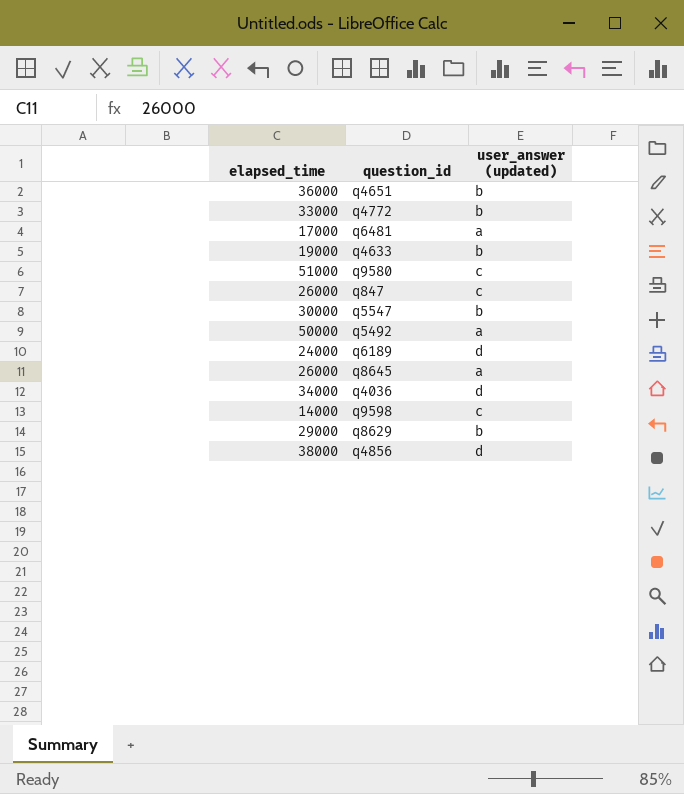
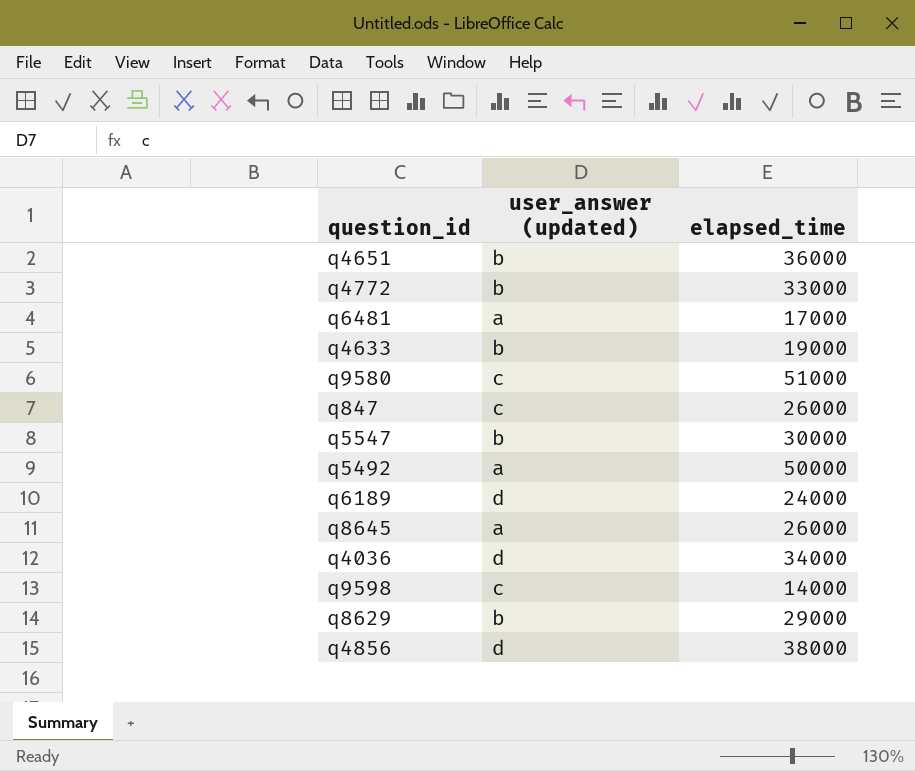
column elapsed_time | position: 1 -> 3

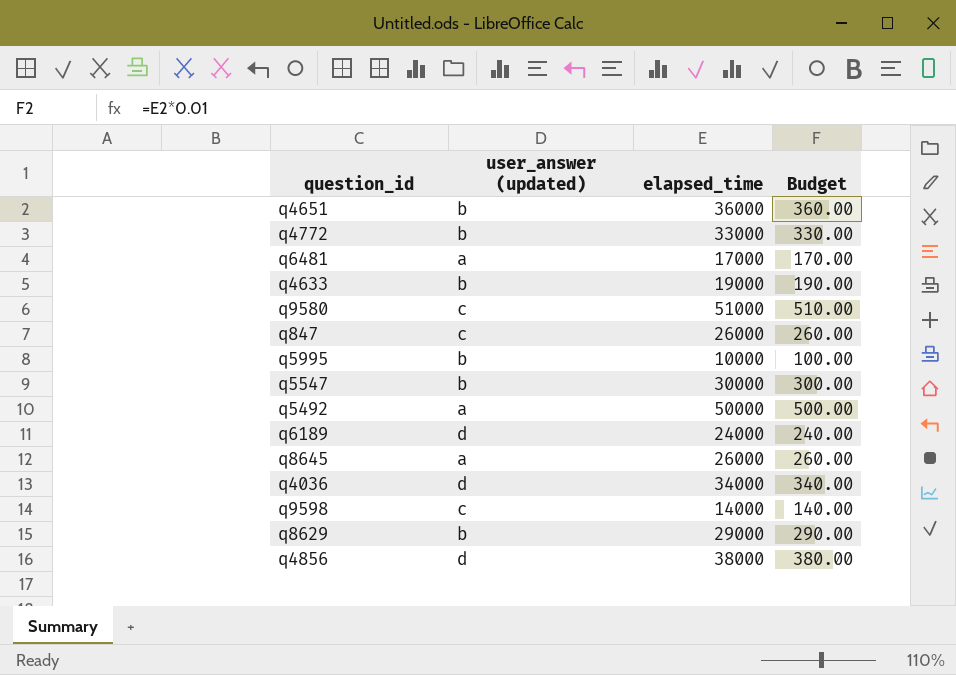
column Budget | formula: none -> [elapsed_time] * 0.01
row q5995: none -> b | 10000 | 100.00

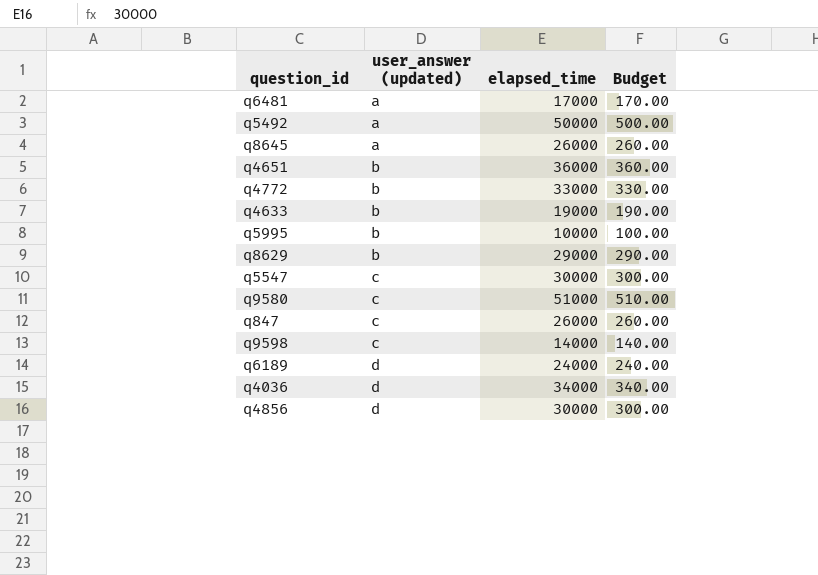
row order: none -> user_answer (updated) ascending
q5547 | user_answer (updated): b -> c
q4856 | elapsed_time: 38000 -> 30000
q4856 | Budget: 380.00 -> 300.00

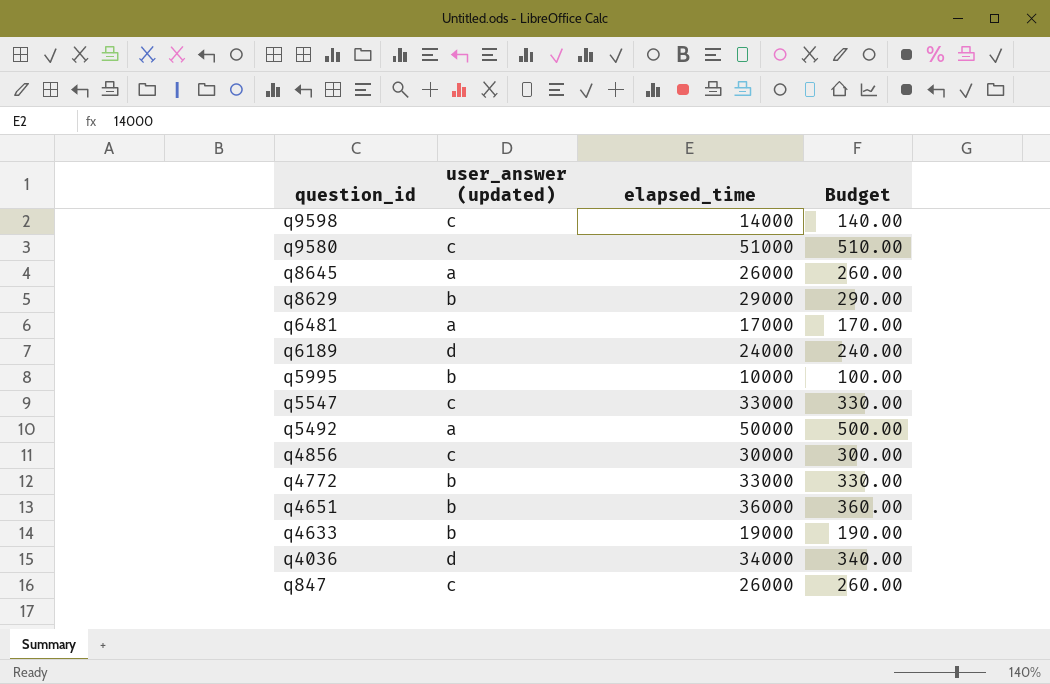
row order: user_answer (updated) ascending -> question_id descending
q5547 | elapsed_time: 30000 -> 33000
q5547 | Budget: 300.00 -> 330.00
q4856 | user_answer (updated): d -> c

